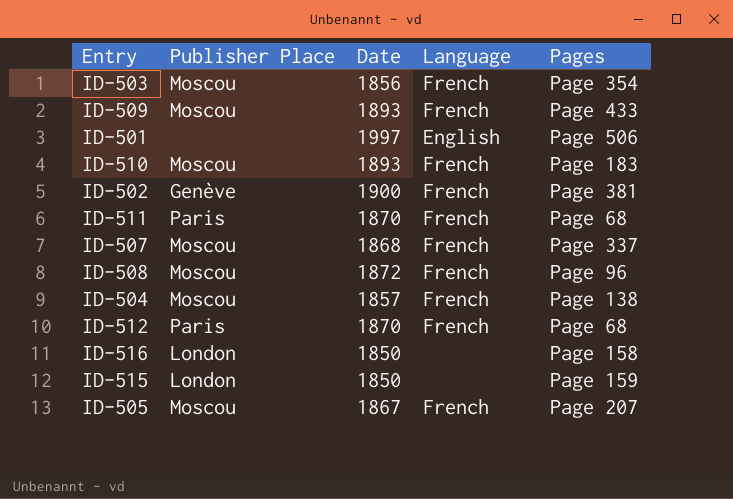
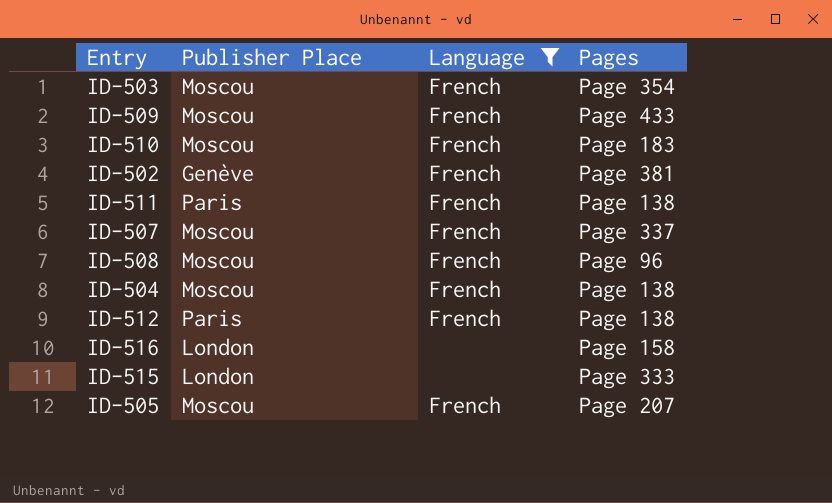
filter: none -> Language != English
column Date | position: 3 -> none
ID-511 | Pages: Page 68 -> Page 138
ID-512 | Pages: Page 68 -> Page 138
ID-515 | Pages: Page 159 -> Page 333

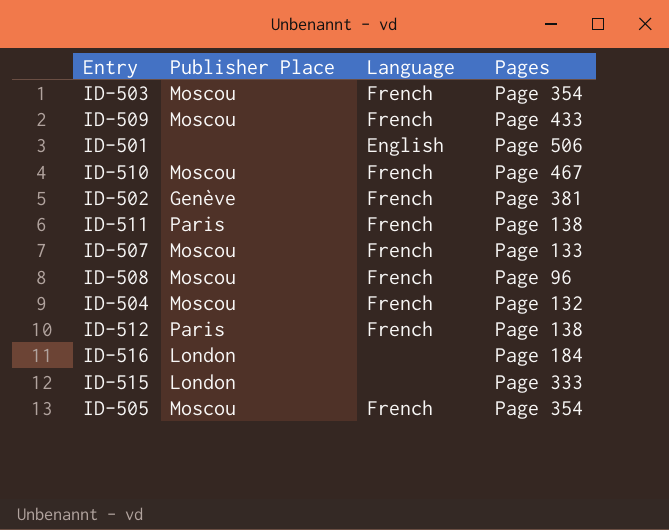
filter: Language != English -> none
ID-510 | Pages: Page 183 -> Page 467
ID-507 | Pages: Page 337 -> Page 133
ID-504 | Pages: Page 138 -> Page 132
ID-516 | Pages: Page 158 -> Page 184
ID-505 | Pages: Page 207 -> Page 354

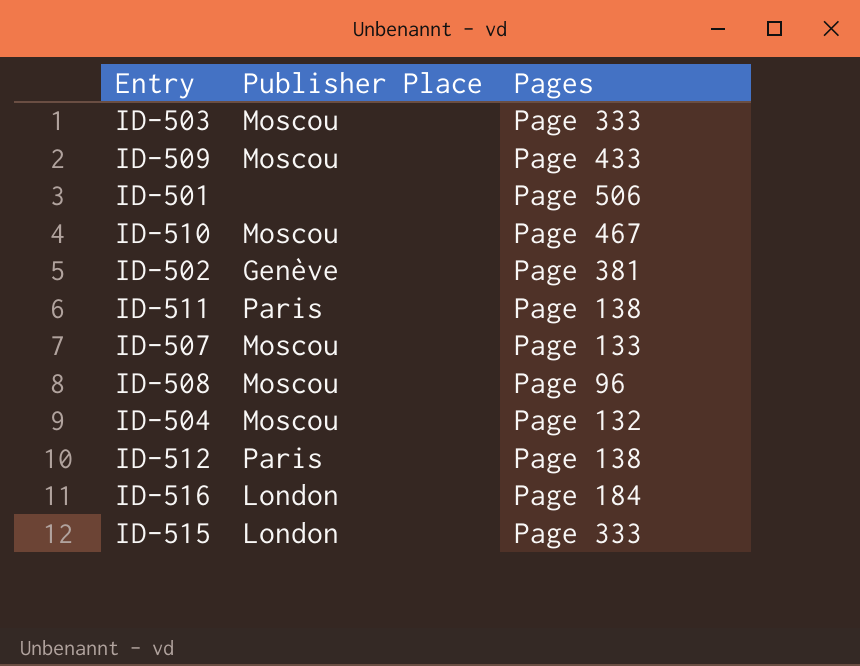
column Language | position: 3 -> none
row ID-505: Moscou | French | Page 354 -> none
ID-503 | Pages: Page 354 -> Page 333

